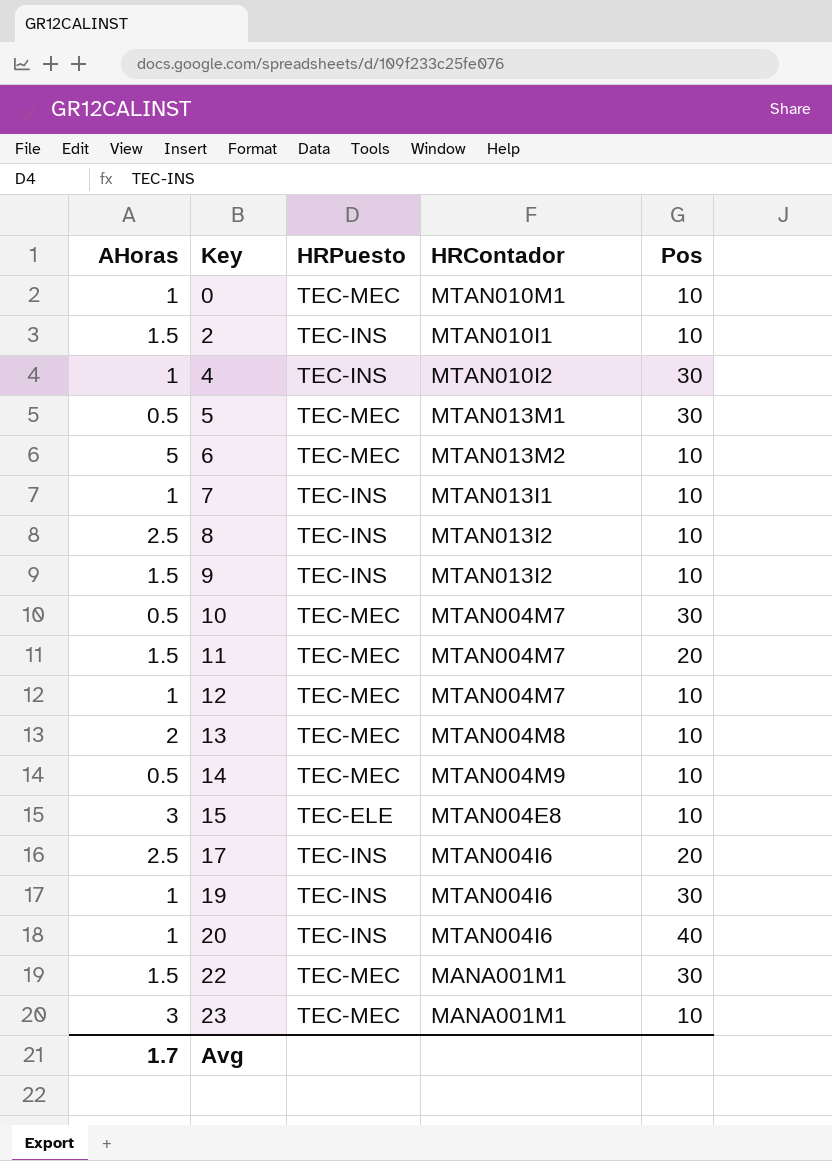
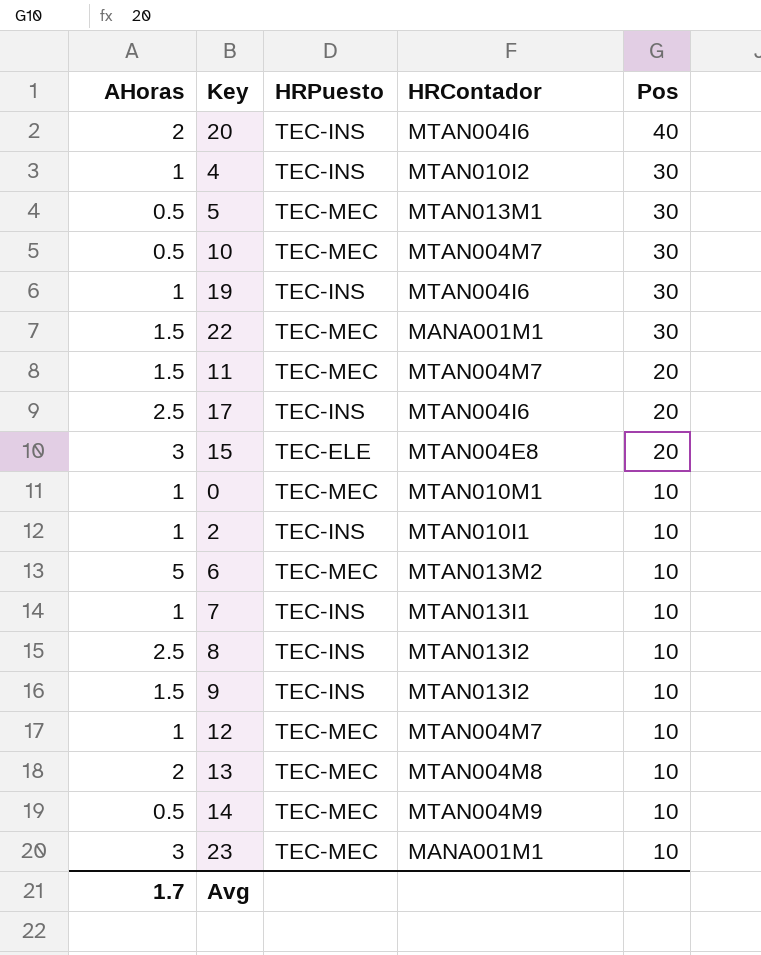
row order: Key ascending -> Pos descending
20 | AHoras: 1 -> 2
15 | Pos: 10 -> 20
2 | AHoras: 1.5 -> 1

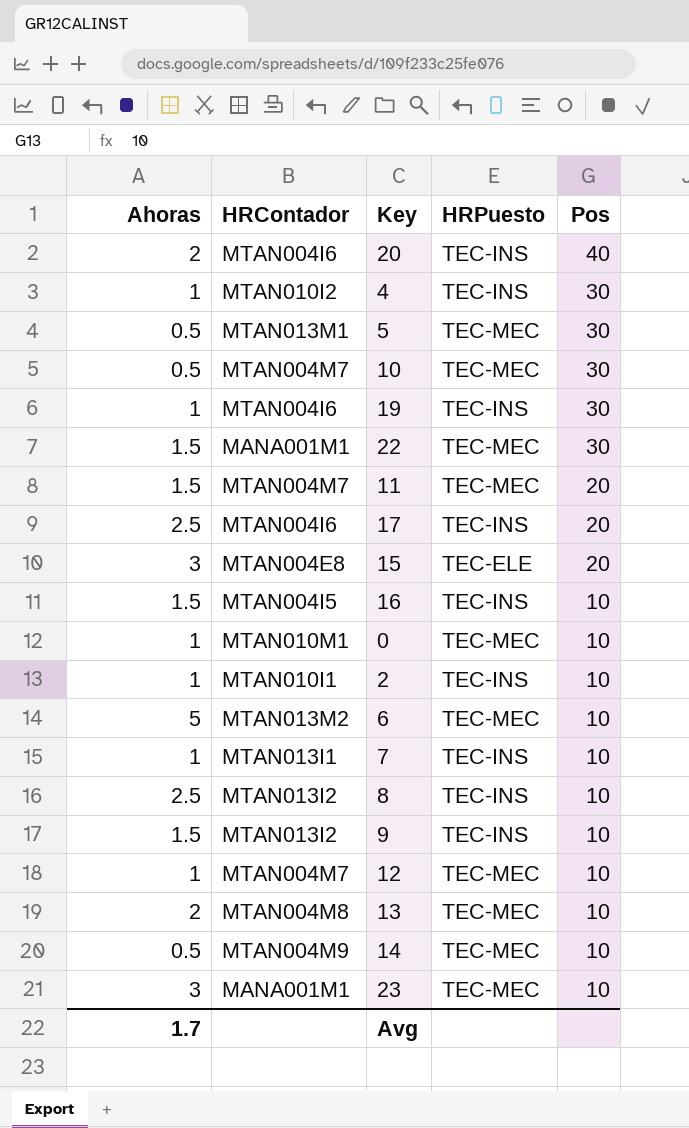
column name: AHoras -> Ahoras
column HRContador | position: 4 -> 2
row 16: none -> 1.5 | MTAN004I5 | TEC-INS | 10

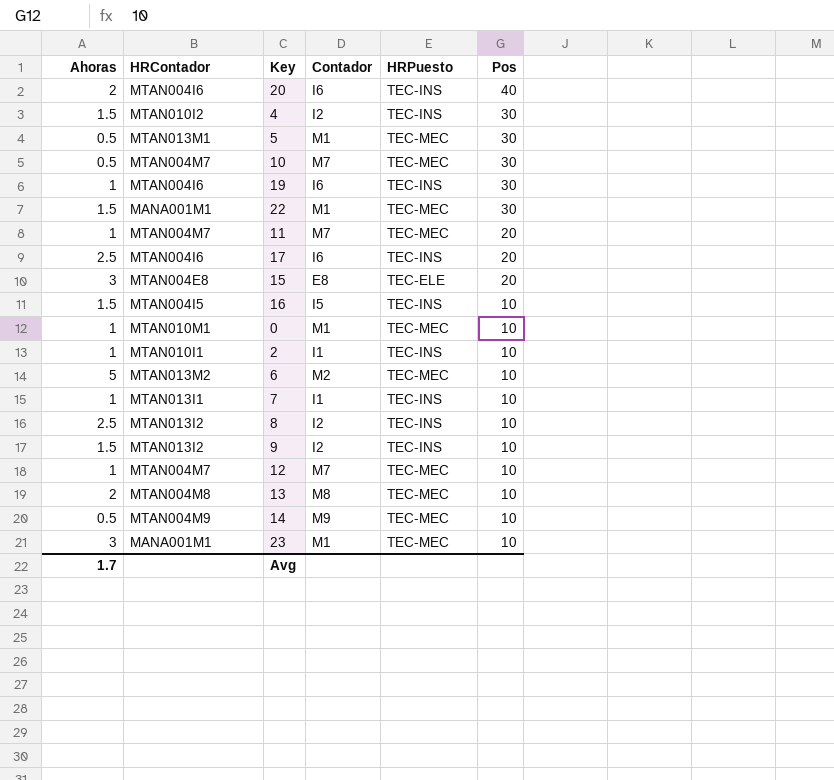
column Contador | position: none -> 4
4 | Ahoras: 1 -> 1.5
11 | Ahoras: 1.5 -> 1

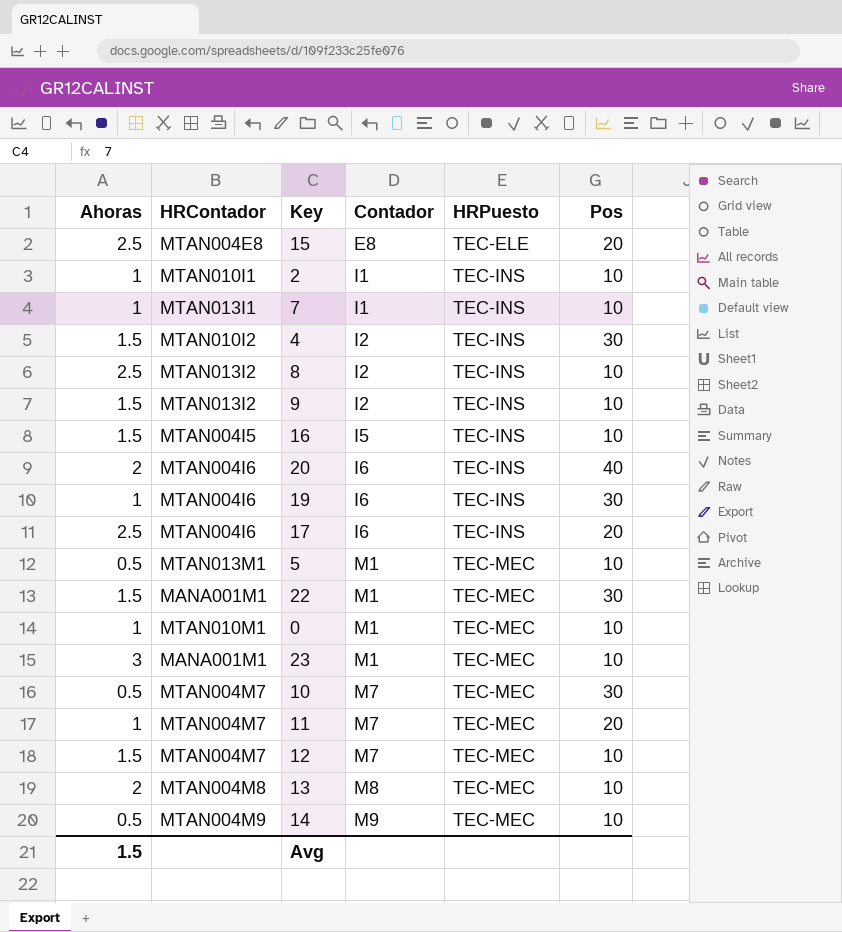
row order: Pos descending -> Contador ascending
row 6: 5 | MTAN013M2 | M2 | TEC-MEC | 10 -> none
15 | Ahoras: 3 -> 2.5
5 | Pos: 30 -> 10
12 | Ahoras: 1 -> 1.5
Avg | Ahoras: 1.7 -> 1.5

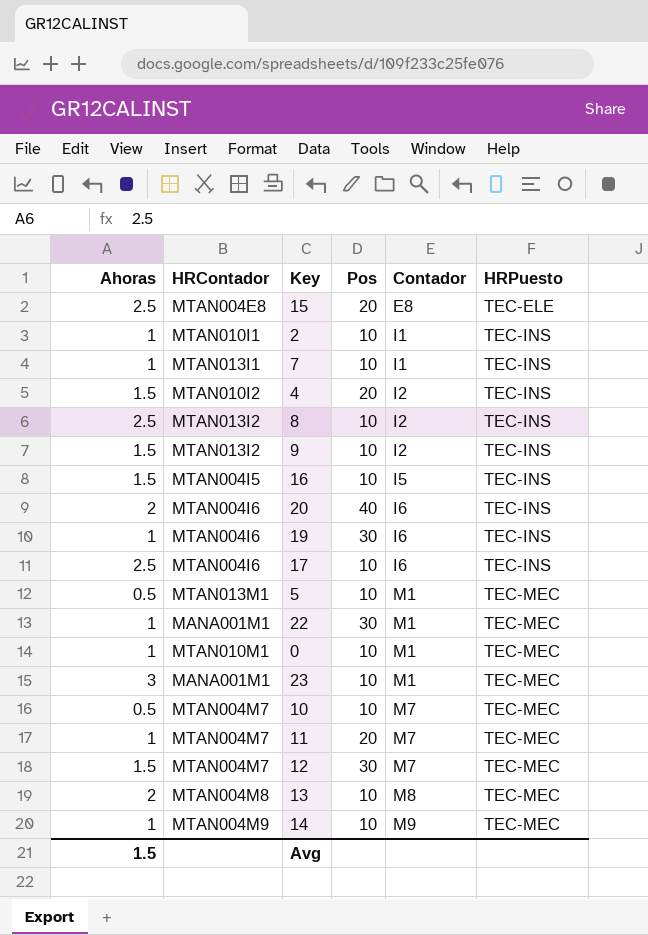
column Pos | position: 6 -> 4
4 | Pos: 30 -> 20
17 | Pos: 20 -> 10
22 | Ahoras: 1.5 -> 1
10 | Pos: 30 -> 10
12 | Pos: 10 -> 30
14 | Ahoras: 0.5 -> 1

